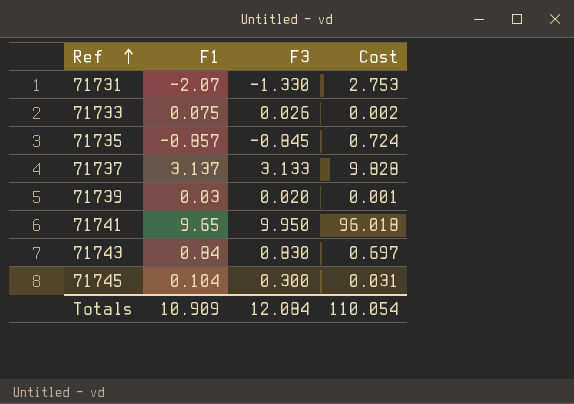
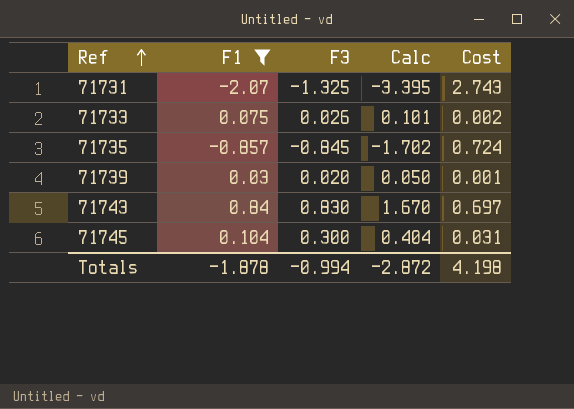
filter: none -> F1 <= 0.84
column Calc | formula: none -> [F1] + [F3]
71731 | F3: -1.330 -> -1.325
71731 | Cost: 2.753 -> 2.743
Totals | F1: 10.909 -> -1.878
Totals | F3: 12.084 -> -0.994
Totals | Cost: 110.054 -> 4.198

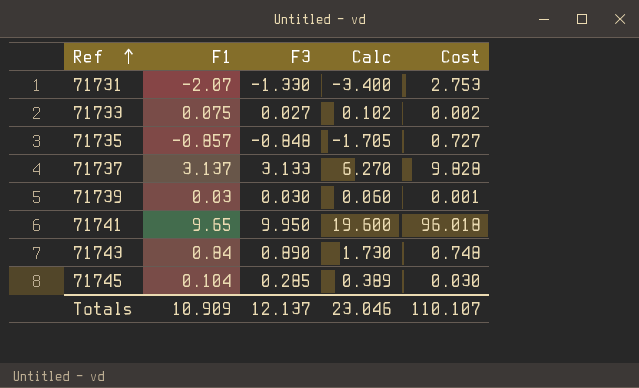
filter: F1 <= 0.84 -> none
71731 | F3: -1.325 -> -1.330
71731 | Calc: -3.395 -> -3.400
71731 | Cost: 2.743 -> 2.753
71733 | F3: 0.026 -> 0.027
71733 | Calc: 0.101 -> 0.102
71735 | F3: -0.845 -> -0.848
71735 | Calc: -1.702 -> -1.705
71735 | Cost: 0.724 -> 0.727
71739 | F3: 0.020 -> 0.030
71739 | Calc: 0.050 -> 0.060
71743 | F3: 0.830 -> 0.890
71743 | Calc: 1.670 -> 1.730
71743 | Cost: 0.697 -> 0.748
71745 | F3: 0.300 -> 0.285
71745 | Calc: 0.404 -> 0.389
71745 | Cost: 0.031 -> 0.030
Totals | F1: -1.878 -> 10.909
Totals | F3: -0.994 -> 12.137
Totals | Calc: -2.872 -> 23.046
Totals | Cost: 4.198 -> 110.107

